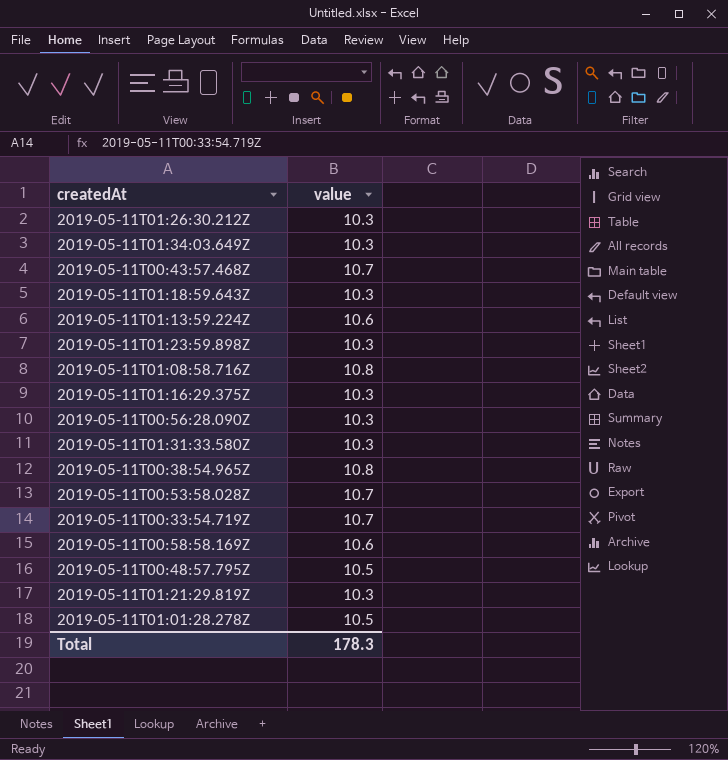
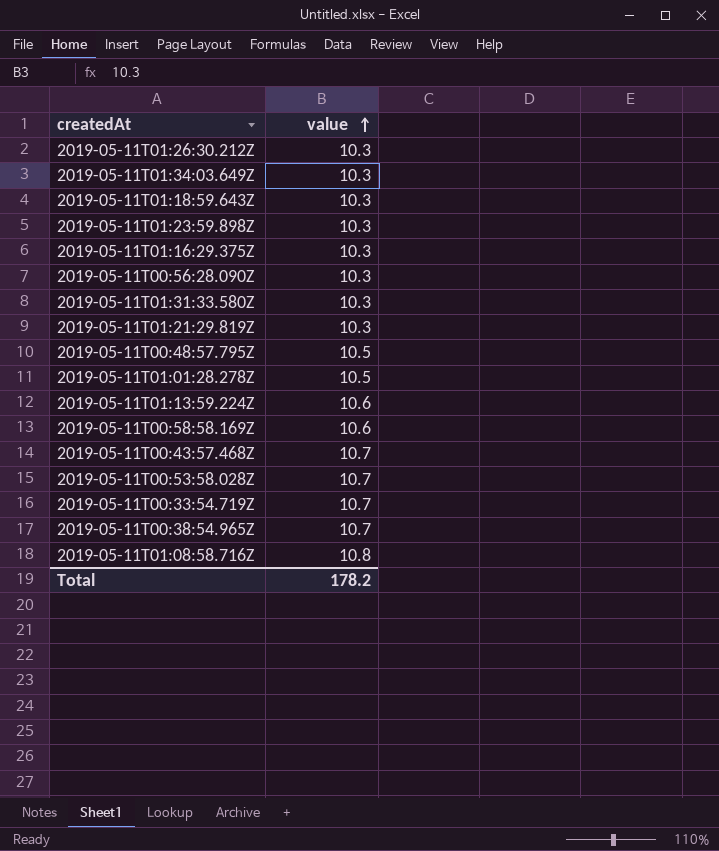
row order: none -> value ascending
2019-05-11T00:38:54.965Z | value: 10.8 -> 10.7
Total | value: 178.3 -> 178.2

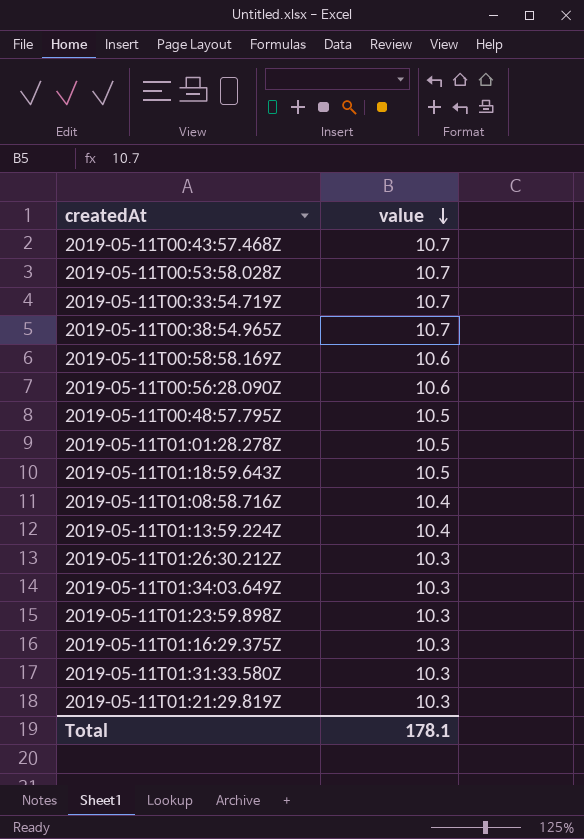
row order: value ascending -> value descending
2019-05-11T00:56:28.090Z | value: 10.3 -> 10.6
2019-05-11T01:18:59.643Z | value: 10.3 -> 10.5
2019-05-11T01:08:58.716Z | value: 10.8 -> 10.4
2019-05-11T01:13:59.224Z | value: 10.6 -> 10.4
Total | value: 178.2 -> 178.1

